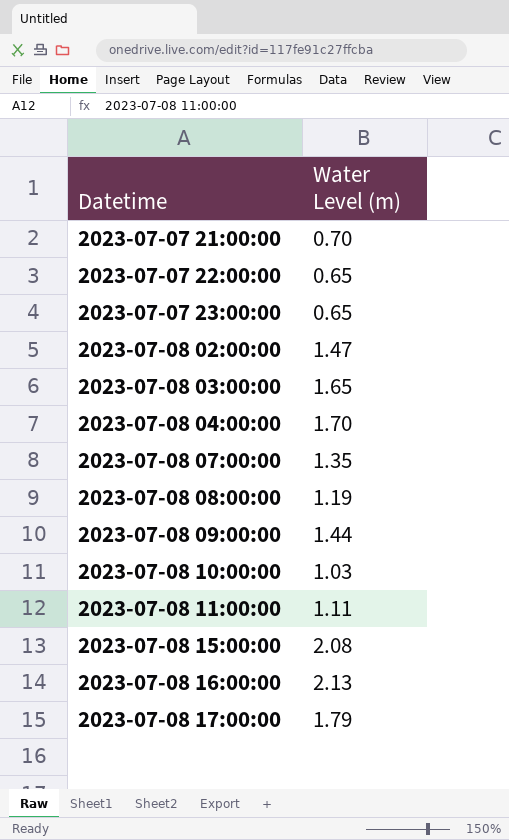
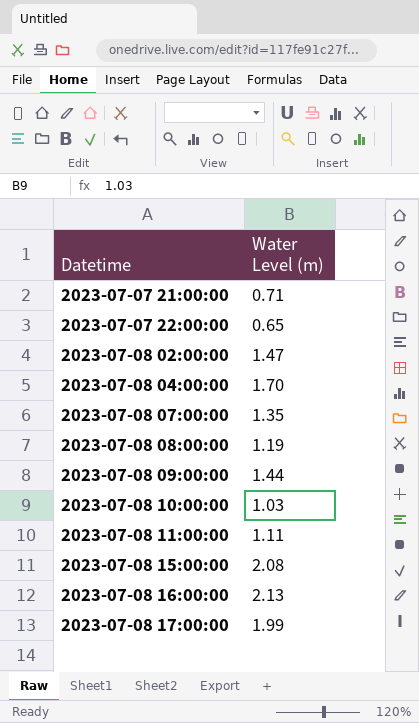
row 2023-07-07 23:00:00: 0.65 -> none
row 2023-07-08 03:00:00: 1.65 -> none
2023-07-07 21:00:00 | Water Level (m): 0.70 -> 0.71
2023-07-08 17:00:00 | Water Level (m): 1.79 -> 1.99

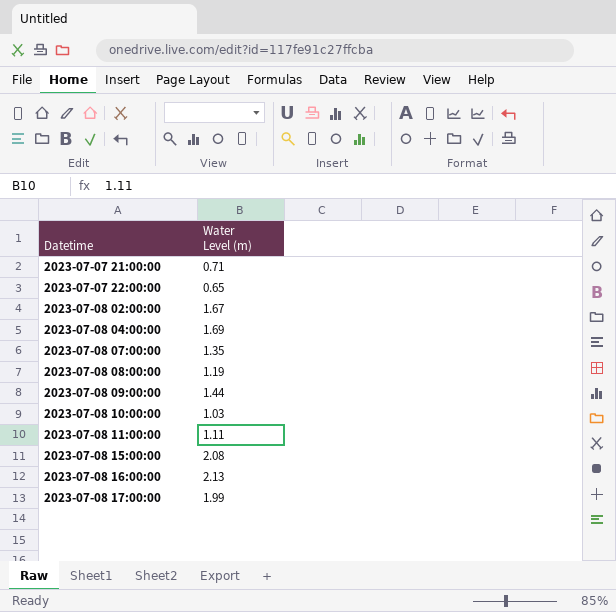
2023-07-08 02:00:00 | Water Level (m): 1.47 -> 1.67
2023-07-08 04:00:00 | Water Level (m): 1.70 -> 1.69

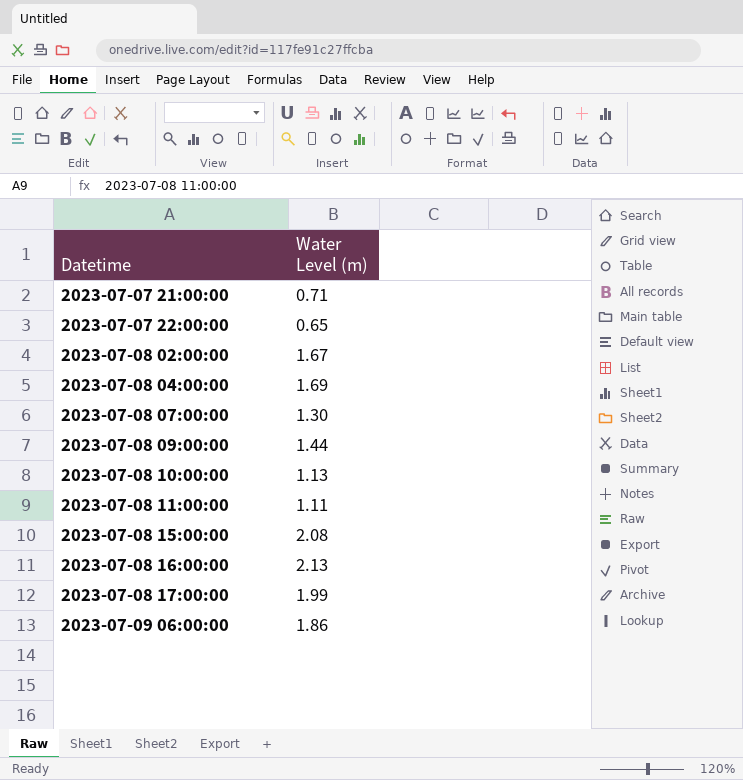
row 2023-07-08 08:00:00: 1.19 -> none
2023-07-08 07:00:00 | Water Level (m): 1.35 -> 1.30
2023-07-08 10:00:00 | Water Level (m): 1.03 -> 1.13
row 2023-07-09 06:00:00: none -> 1.86

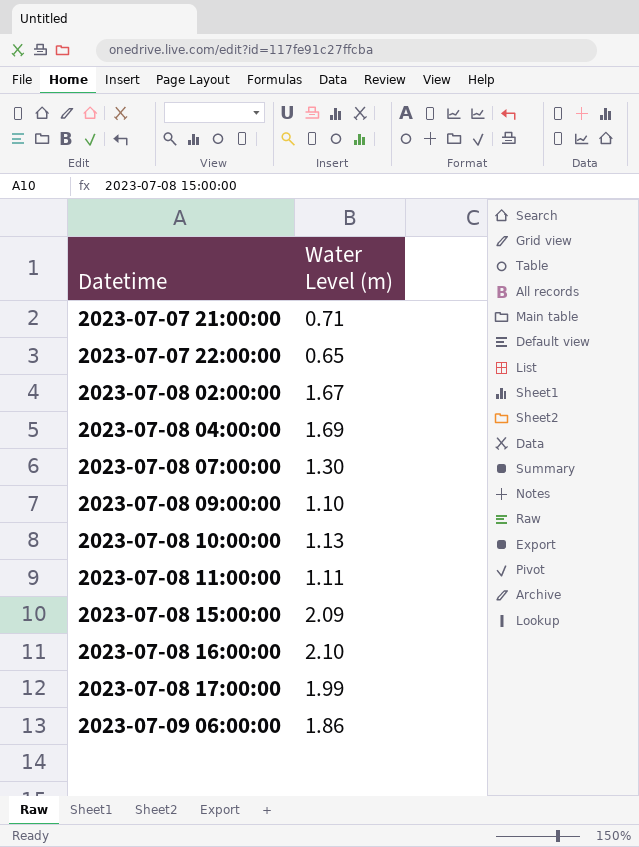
2023-07-08 09:00:00 | Water Level (m): 1.44 -> 1.10
2023-07-08 15:00:00 | Water Level (m): 2.08 -> 2.09
2023-07-08 16:00:00 | Water Level (m): 2.13 -> 2.10

